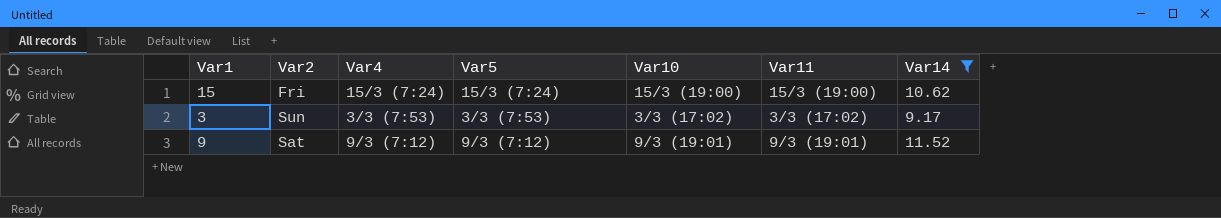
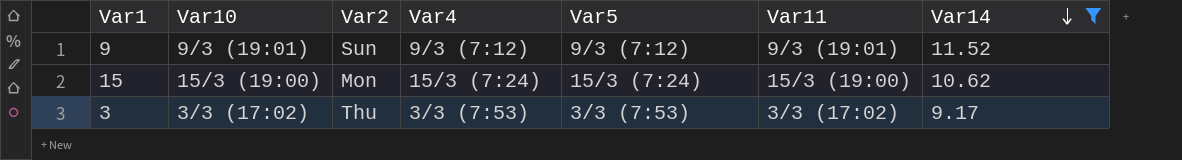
row order: none -> Var14 descending
column Var10 | position: 5 -> 2
9 | Var2: Sat -> Sun
15 | Var2: Fri -> Mon
3 | Var2: Sun -> Thu

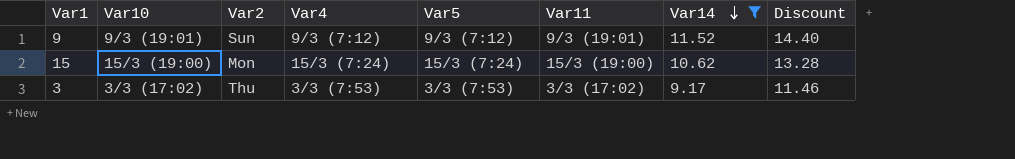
column Discount | formula: none -> [Var14] * 1.25

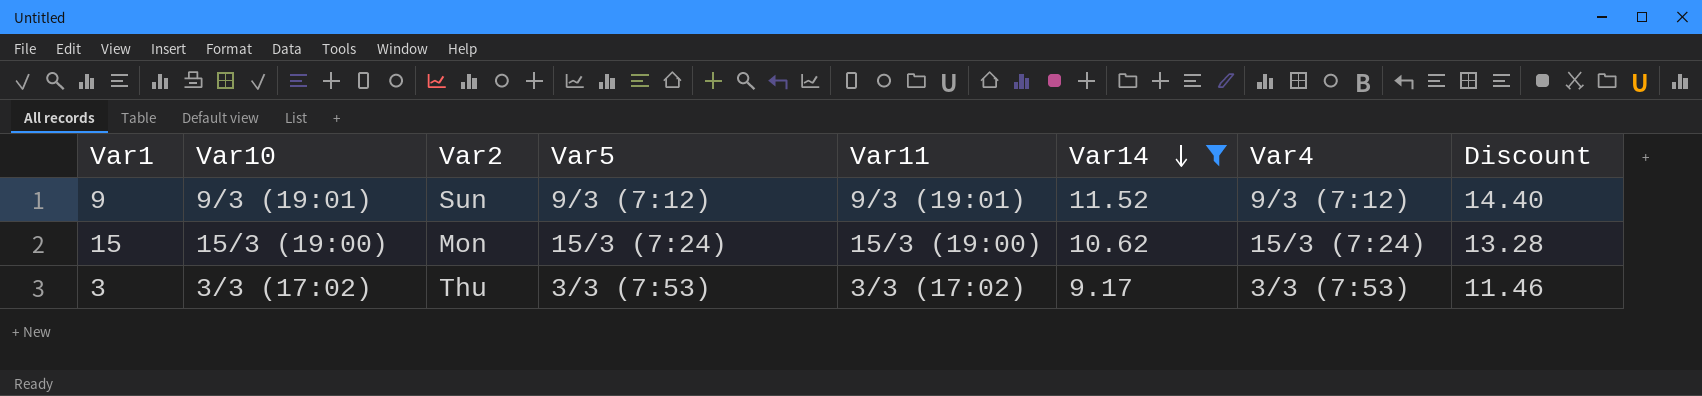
column Var4 | position: 4 -> 7

